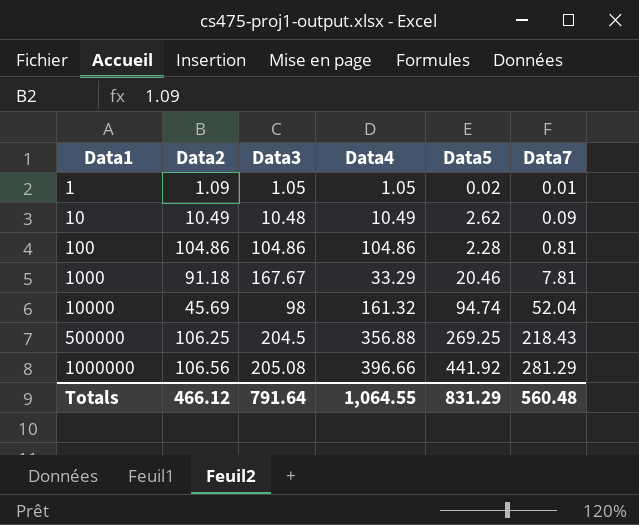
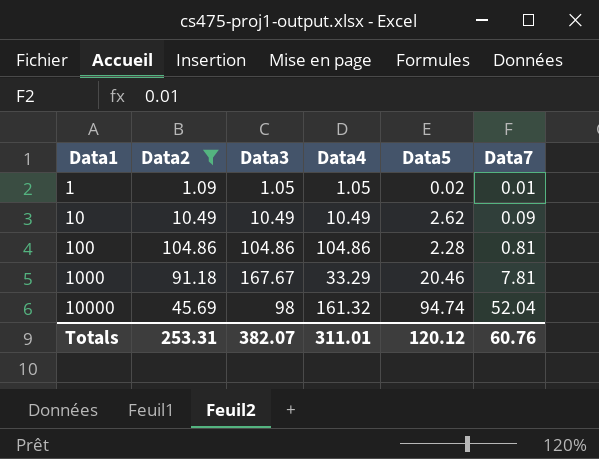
filter: none -> Data2 <= 104.86
10 | Data3: 10.48 -> 10.49
Totals | Data2: 466.12 -> 253.31
Totals | Data3: 791.64 -> 382.07
Totals | Data4: 1,064.55 -> 311.01
Totals | Data5: 831.29 -> 120.12
Totals | Data7: 560.48 -> 60.76

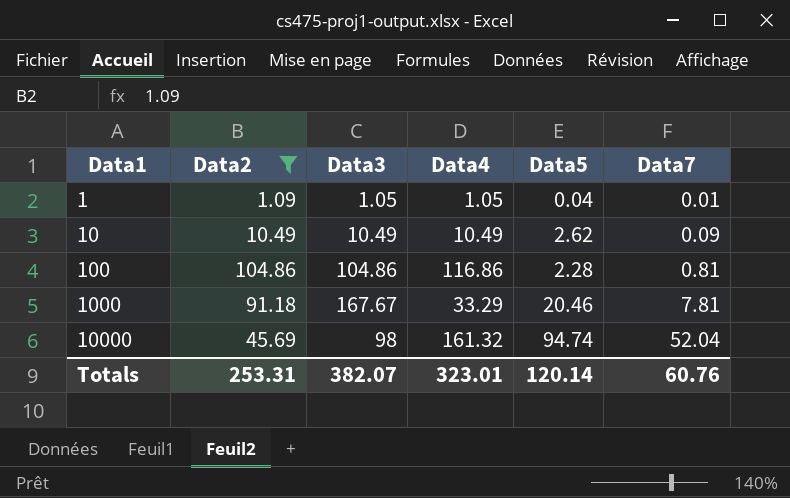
1 | Data5: 0.02 -> 0.04
100 | Data4: 104.86 -> 116.86
Totals | Data4: 311.01 -> 323.01
Totals | Data5: 120.12 -> 120.14

